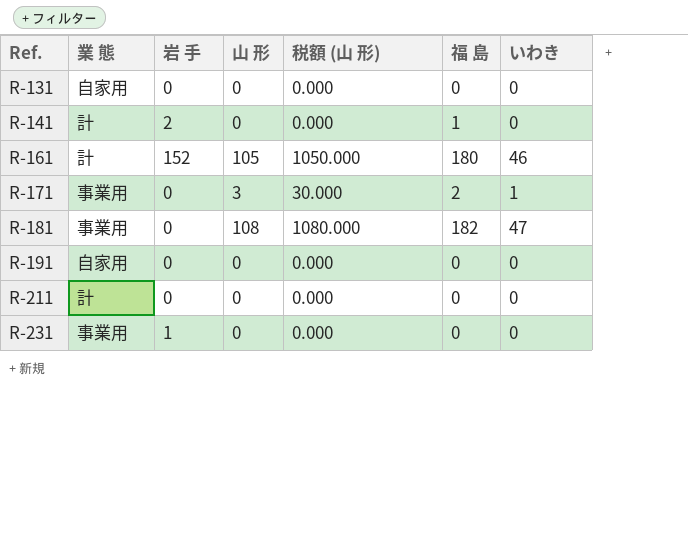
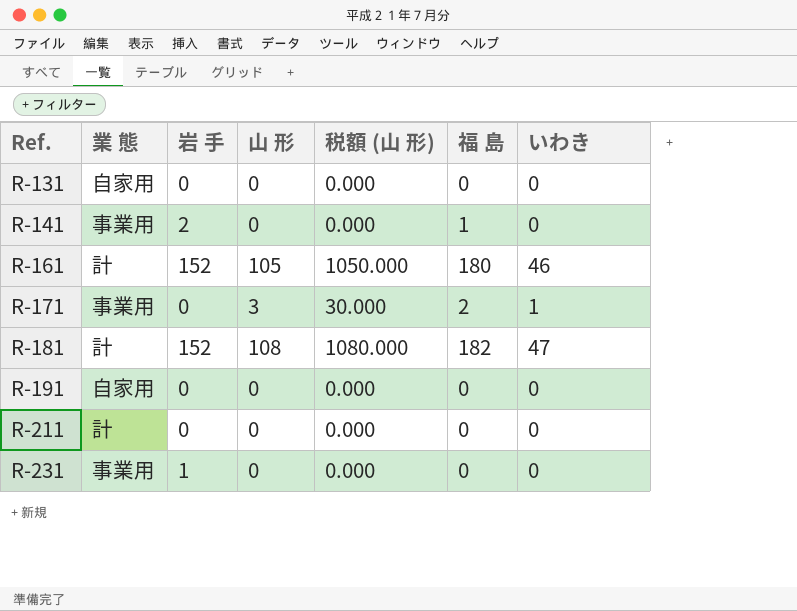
R-141 | 業 態: 計 -> 事業用
R-181 | 業 態: 事業用 -> 計
R-181 | 岩 手: 0 -> 152

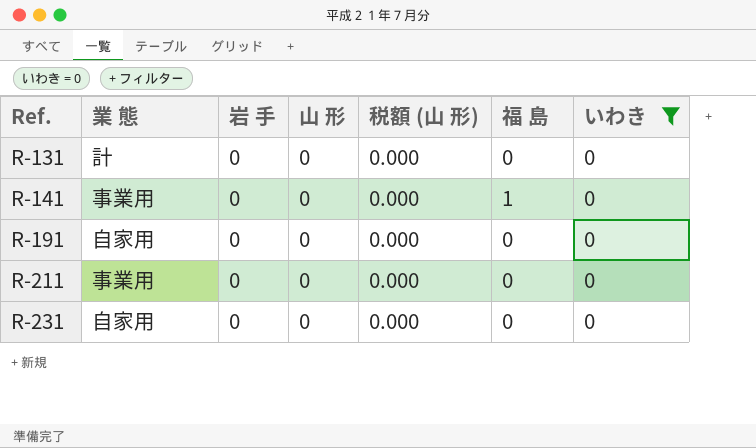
filter: none -> いわき = 0
R-131 | 業 態: 自家用 -> 計
R-141 | 岩 手: 2 -> 0
R-211 | 業 態: 計 -> 事業用
R-231 | 業 態: 事業用 -> 自家用
R-231 | 岩 手: 1 -> 0

